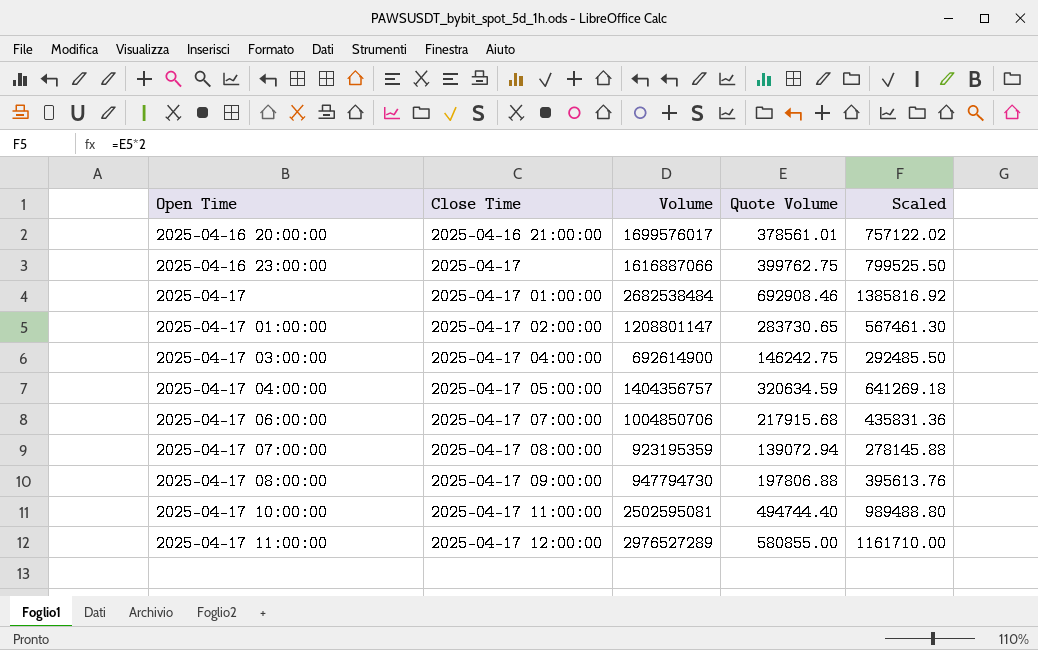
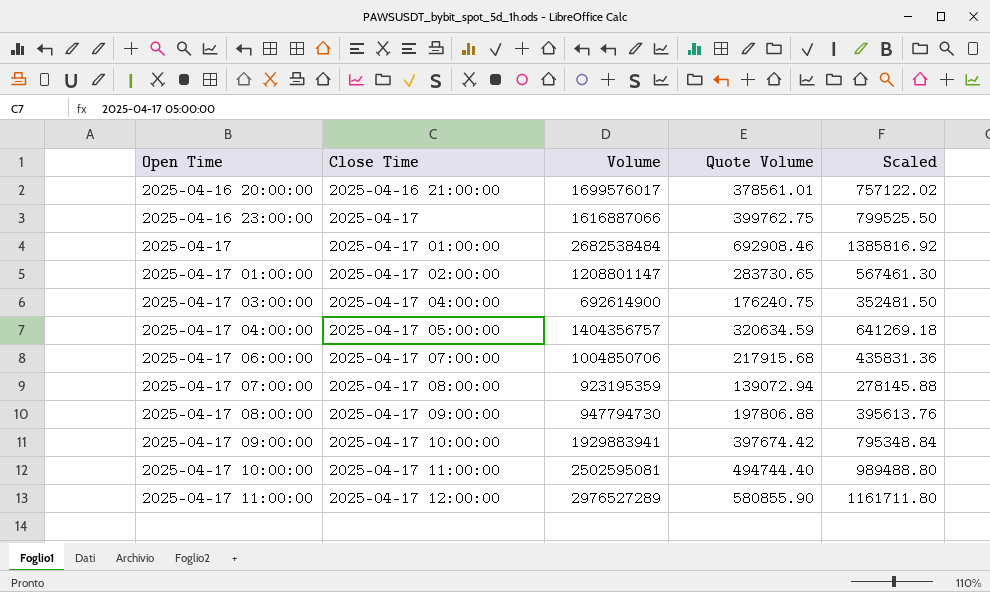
2025-04-17 03:00:00 | Quote Volume: 146242.75 -> 176240.75
2025-04-17 03:00:00 | Scaled: 292485.50 -> 352481.50
row 2025-04-17 09:00:00: none -> 2025-04-17 10:00:00 | 1929883941 | 397674.42 | 795348.84
2025-04-17 11:00:00 | Quote Volume: 580855.00 -> 580855.90
2025-04-17 11:00:00 | Scaled: 1161710.00 -> 1161711.80

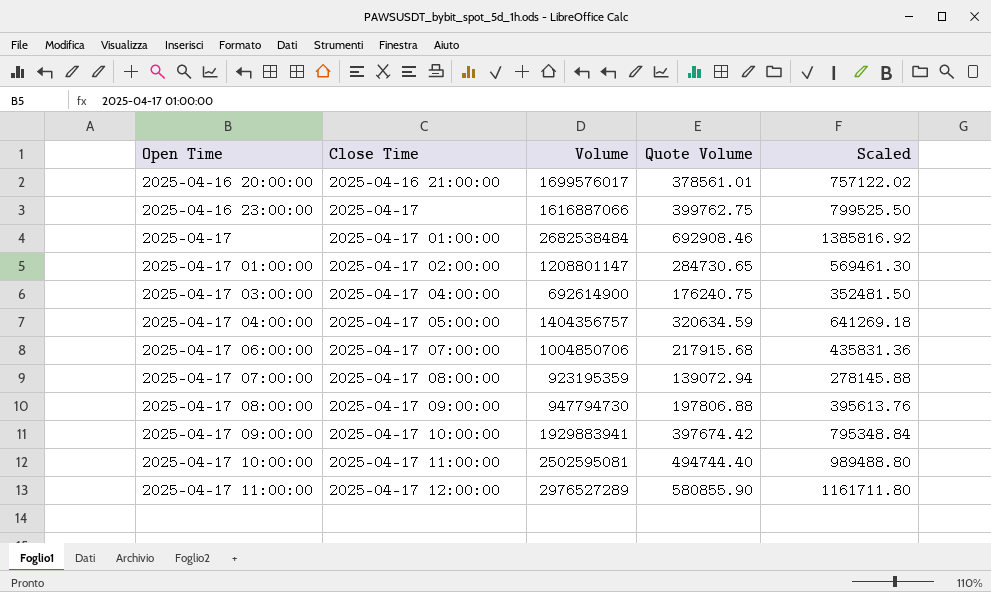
2025-04-17 01:00:00 | Quote Volume: 283730.65 -> 284730.65
2025-04-17 01:00:00 | Scaled: 567461.30 -> 569461.30

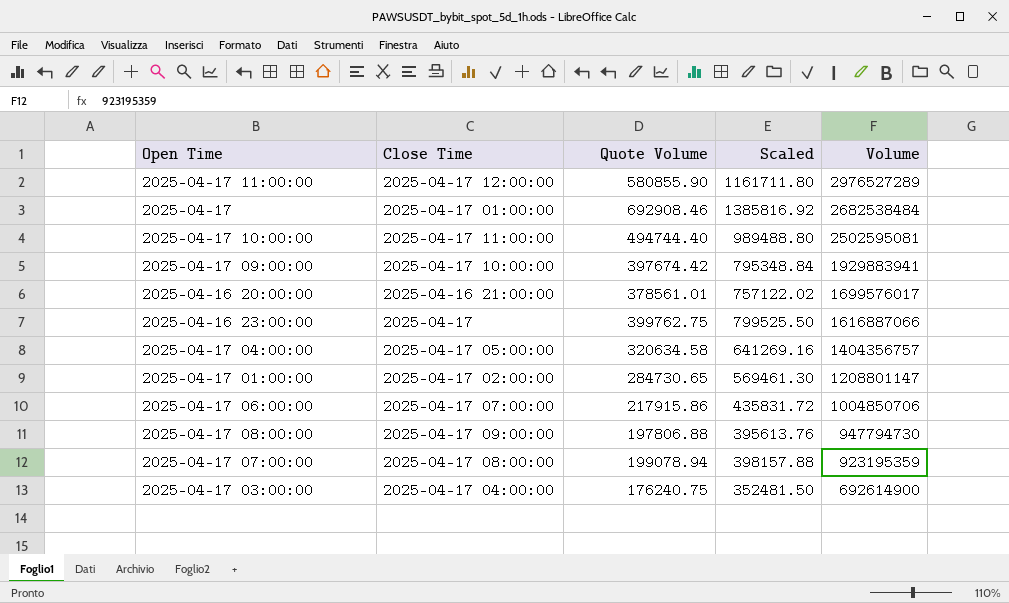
row order: Open Time ascending -> Volume descending
column Volume | position: 3 -> 5
2025-04-17 04:00:00 | Quote Volume: 320634.59 -> 320634.58
2025-04-17 04:00:00 | Scaled: 641269.18 -> 641269.16
2025-04-17 06:00:00 | Quote Volume: 217915.68 -> 217915.86
2025-04-17 06:00:00 | Scaled: 435831.36 -> 435831.72
2025-04-17 07:00:00 | Quote Volume: 139072.94 -> 199078.94
2025-04-17 07:00:00 | Scaled: 278145.88 -> 398157.88

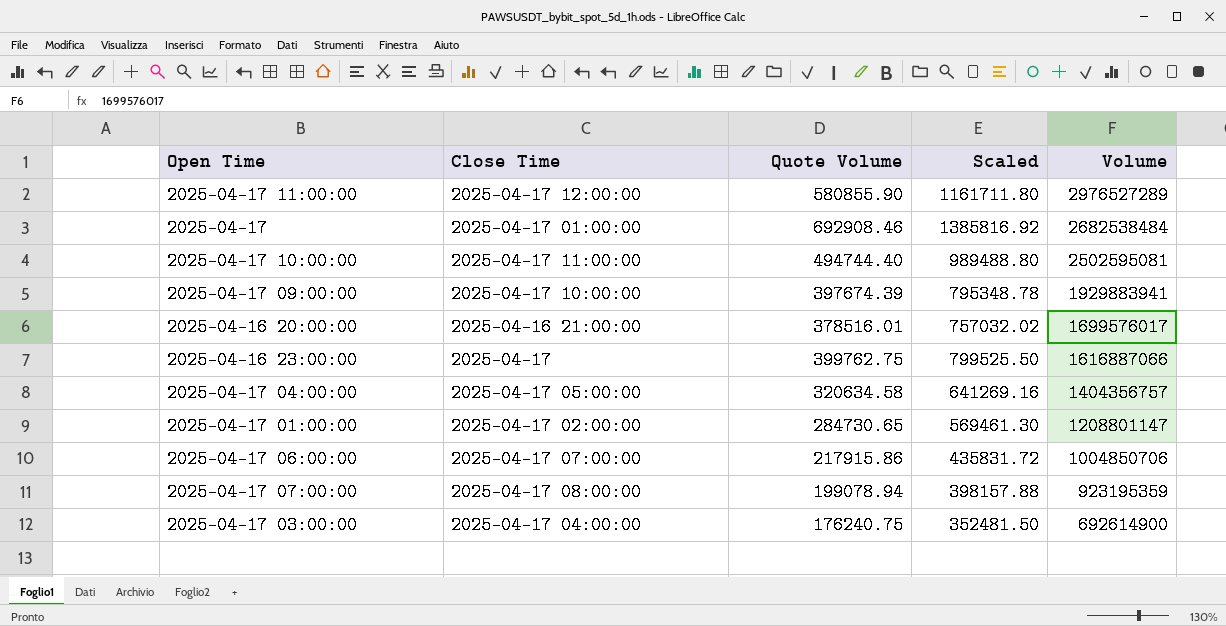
row 2025-04-17 08:00:00: 2025-04-17 09:00:00 | 197806.88 | 395613.76 | 947794730 -> none
2025-04-17 09:00:00 | Quote Volume: 397674.42 -> 397674.39
2025-04-17 09:00:00 | Scaled: 795348.84 -> 795348.78
2025-04-16 20:00:00 | Quote Volume: 378561.01 -> 378516.01
2025-04-16 20:00:00 | Scaled: 757122.02 -> 757032.02

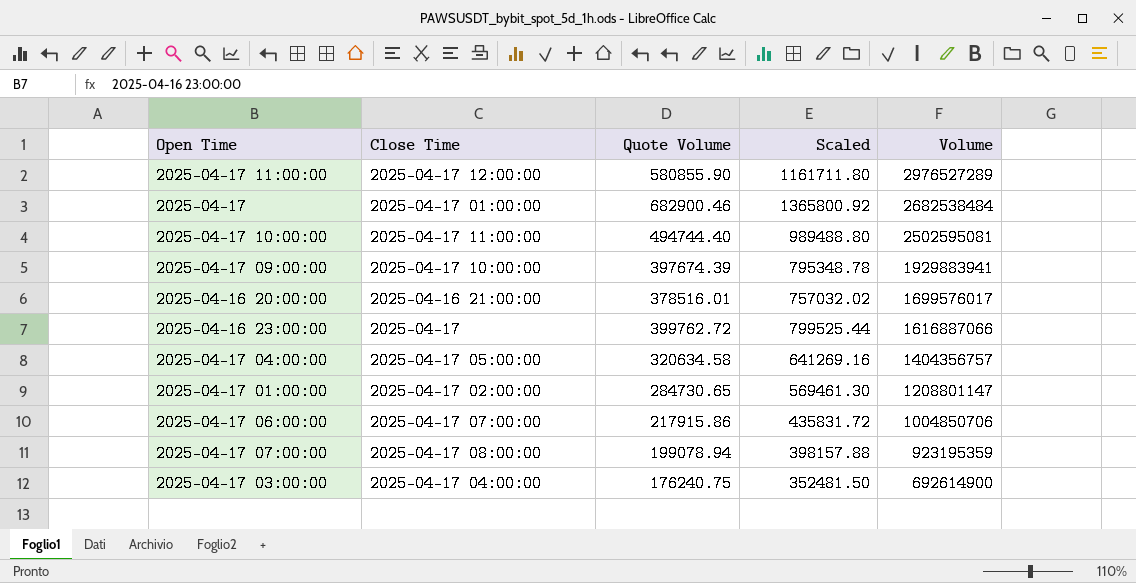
2025-04-17 | Quote Volume: 692908.46 -> 682900.46
2025-04-17 | Scaled: 1385816.92 -> 1365800.92
2025-04-16 23:00:00 | Quote Volume: 399762.75 -> 399762.72
2025-04-16 23:00:00 | Scaled: 799525.50 -> 799525.44

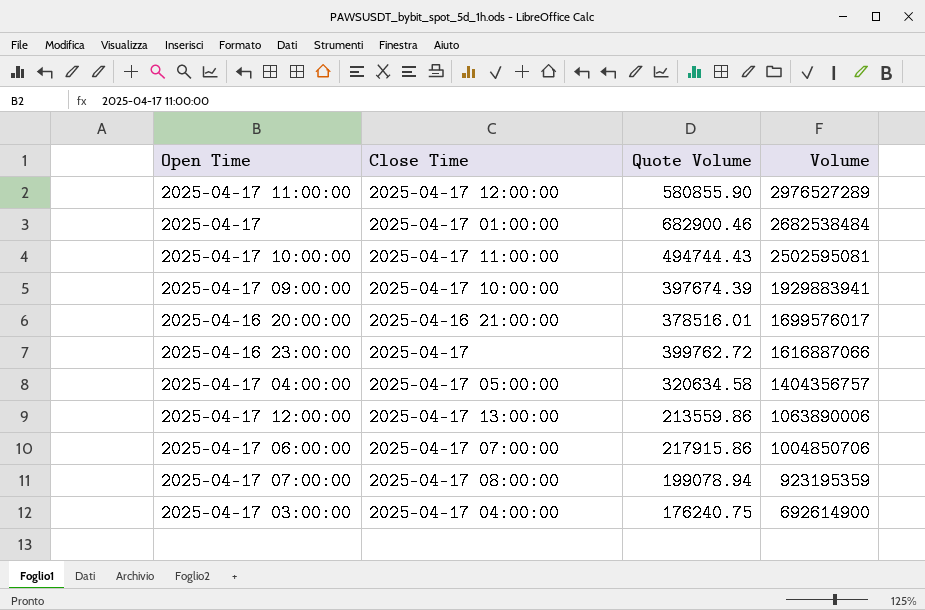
column Scaled | formula: [Quote Volume] * 2 -> none
row 2025-04-17 01:00:00: 2025-04-17 02:00:00 | 284730.65 | 569461.30 | 1208801147 -> none
2025-04-17 10:00:00 | Quote Volume: 494744.40 -> 494744.43
row 2025-04-17 12:00:00: none -> 2025-04-17 13:00:00 | 213559.86 | 1063890006

